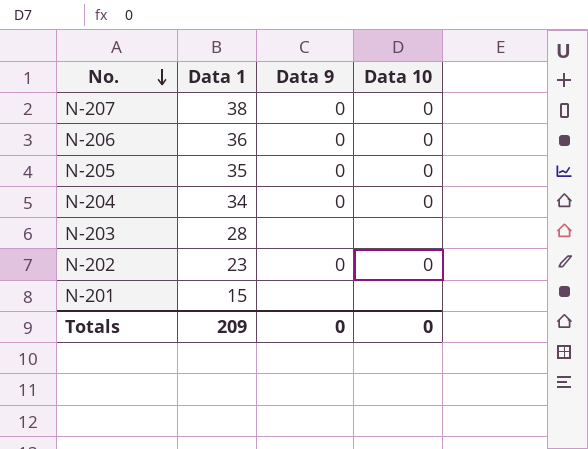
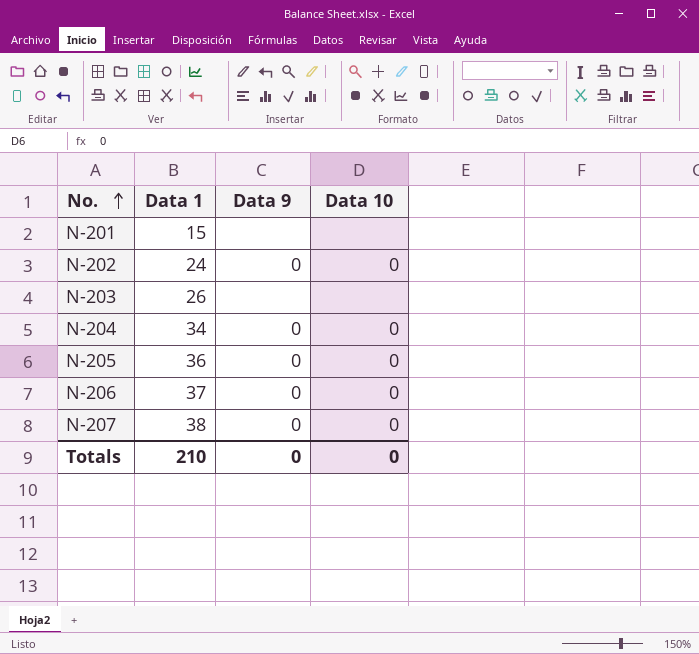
row order: No. descending -> No. ascending
N-202 | Data 1: 23 -> 24
N-203 | Data 1: 28 -> 26
N-205 | Data 1: 35 -> 36
N-206 | Data 1: 36 -> 37
Totals | Data 1: 209 -> 210

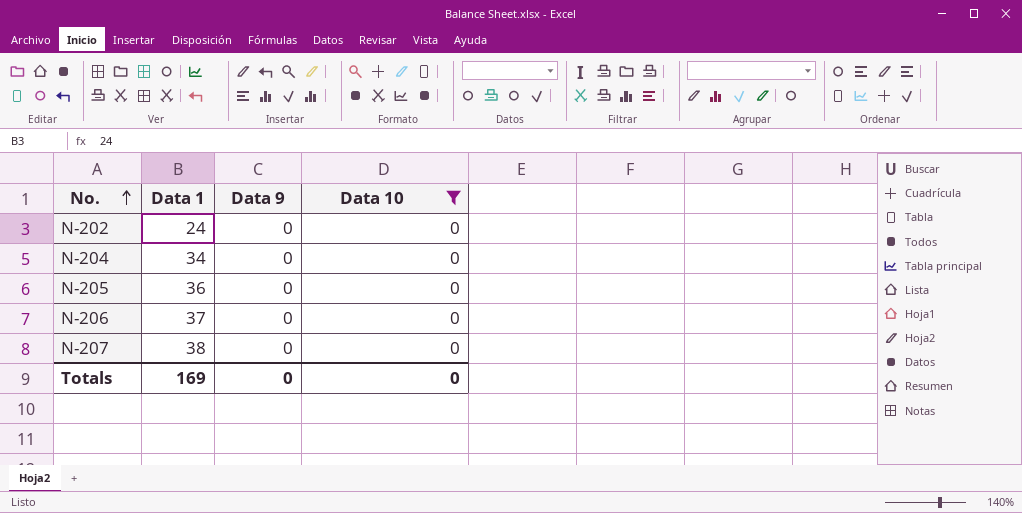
filter: none -> Data 10 = 0
Totals | Data 1: 210 -> 169

